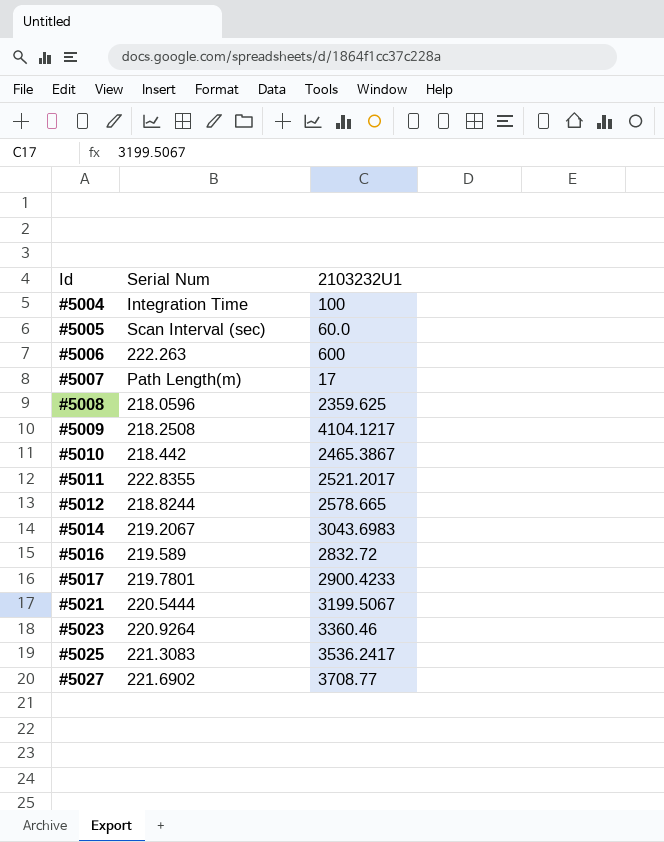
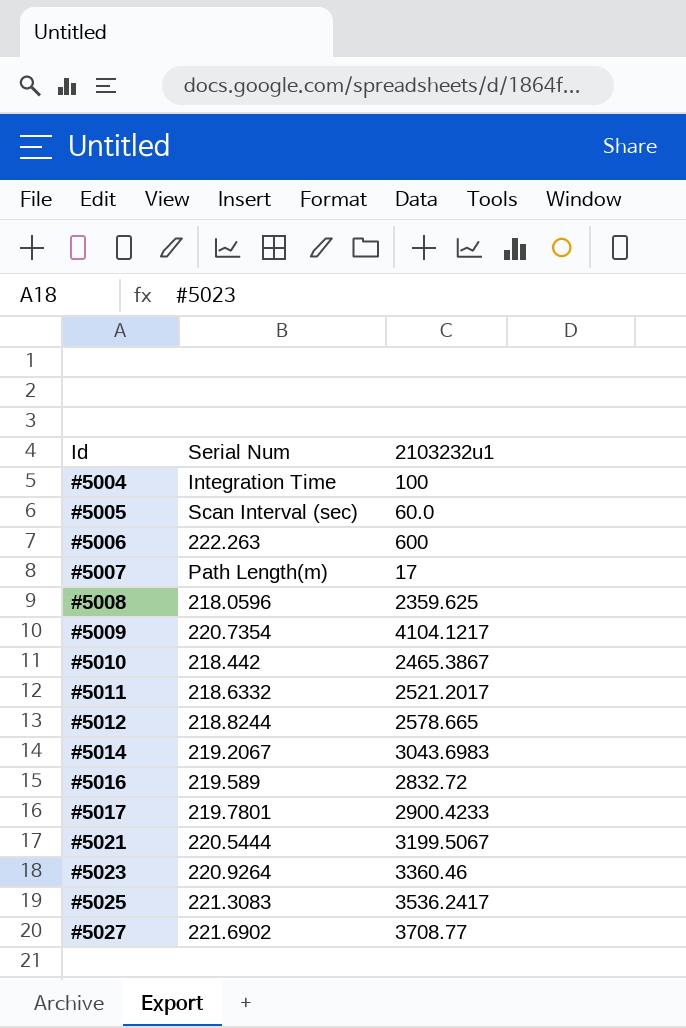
column name: 2103232U1 -> 2103232u1
#5009 | Serial Num: 218.2508 -> 220.7354
#5011 | Serial Num: 222.8355 -> 218.6332

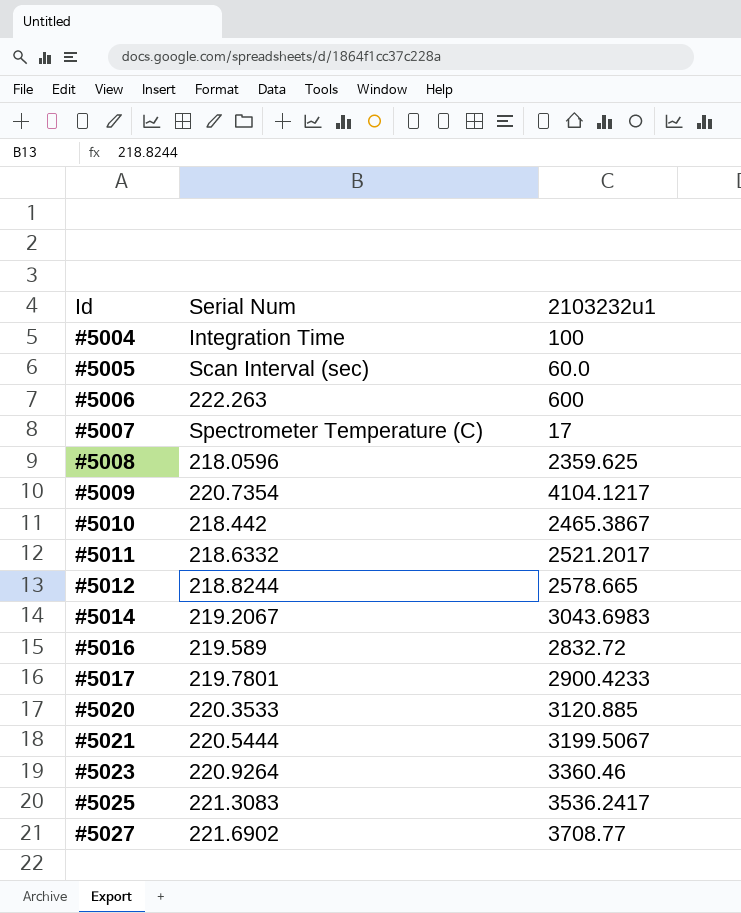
#5007 | Serial Num: Path Length(m) -> Spectrometer Temperature (C)
row #5020: none -> 220.3533 | 3120.885

